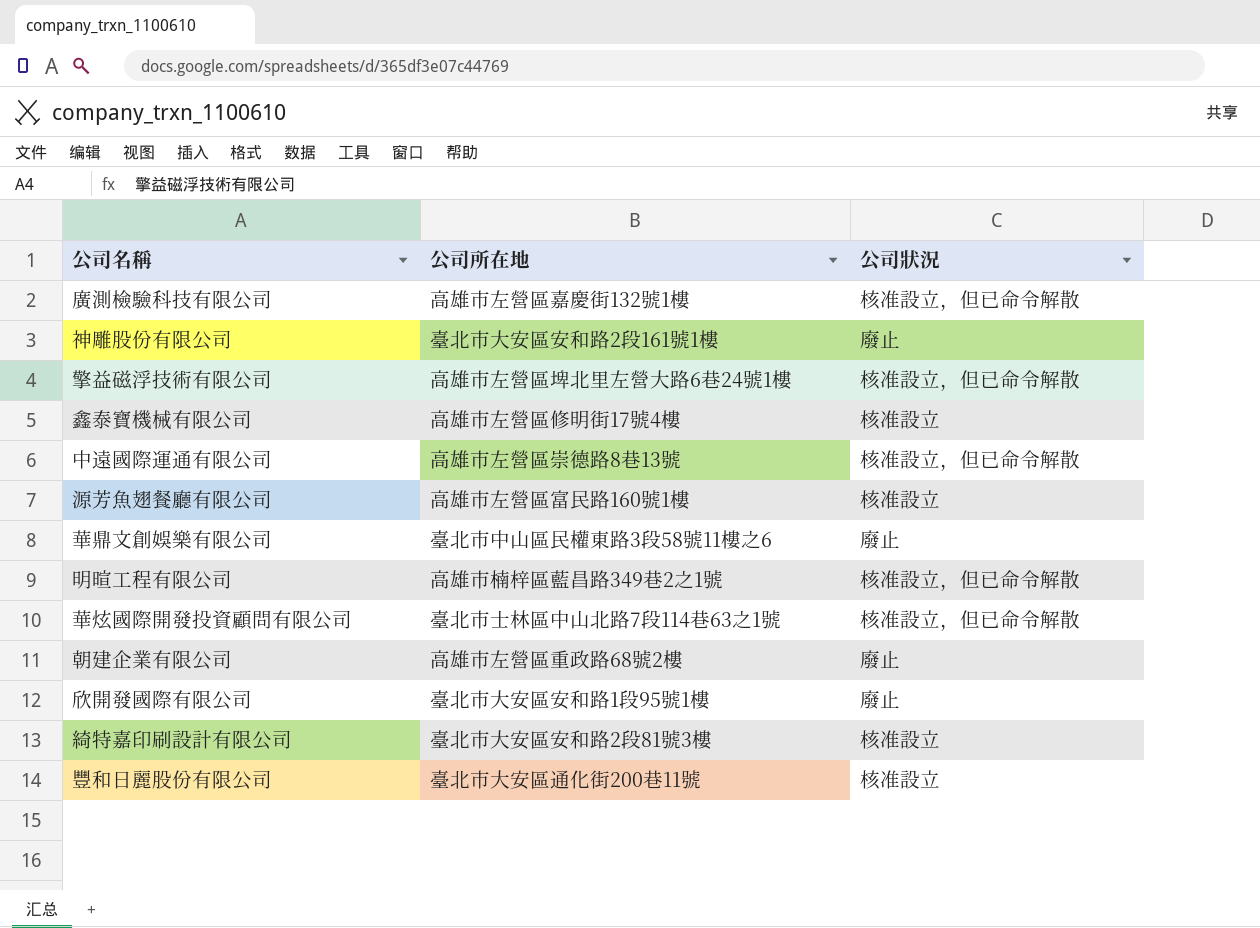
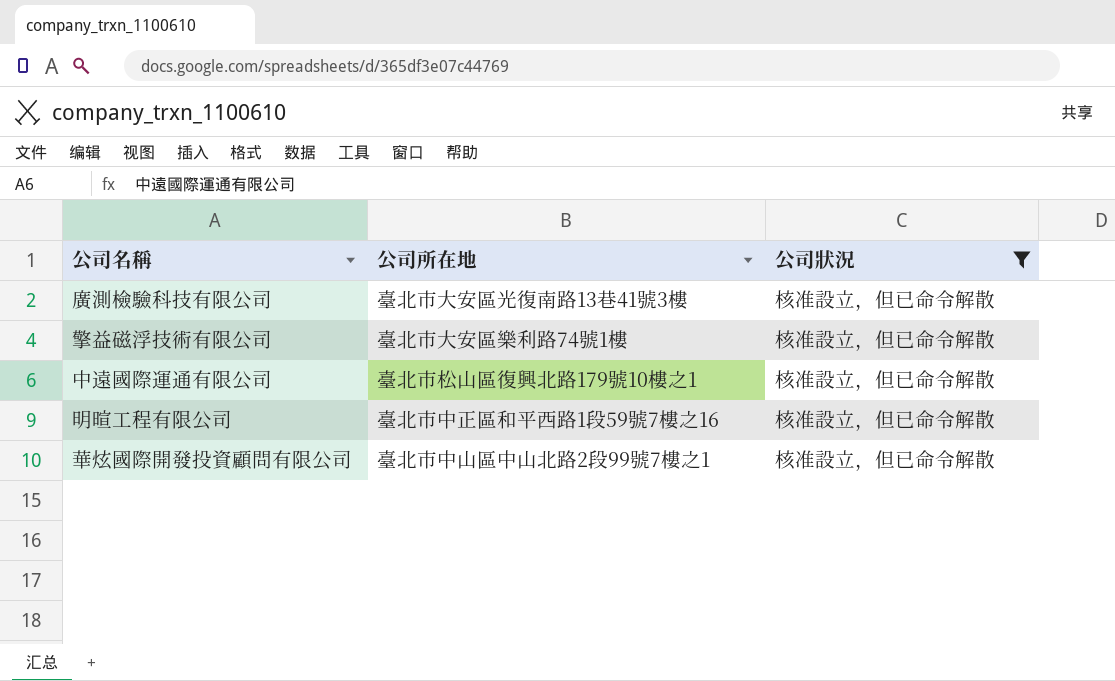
filter: none -> 公司狀況 = 核准設立，但已命令解散
廣測檢驗科技有限公司 | 公司所在地: 高雄市左營區嘉慶街132號1樓 -> 臺北市大安區光復南路13巷41號3樓
擎益磁浮技術有限公司 | 公司所在地: 高雄市左營區埤北里左營大路6巷24號1樓 -> 臺北市大安區樂利路74號1樓
中遠國際運通有限公司 | 公司所在地: 高雄市左營區崇德路8巷13號 -> 臺北市松山區復興北路179號10樓之1
明暄工程有限公司 | 公司所在地: 高雄市楠梓區藍昌路349巷2之1號 -> 臺北市中正區和平西路1段59號7樓之16
華炫國際開發投資顧問有限公司 | 公司所在地: 臺北市士林區中山北路7段114巷63之1號 -> 臺北市中山區中山北路2段99號7樓之1

